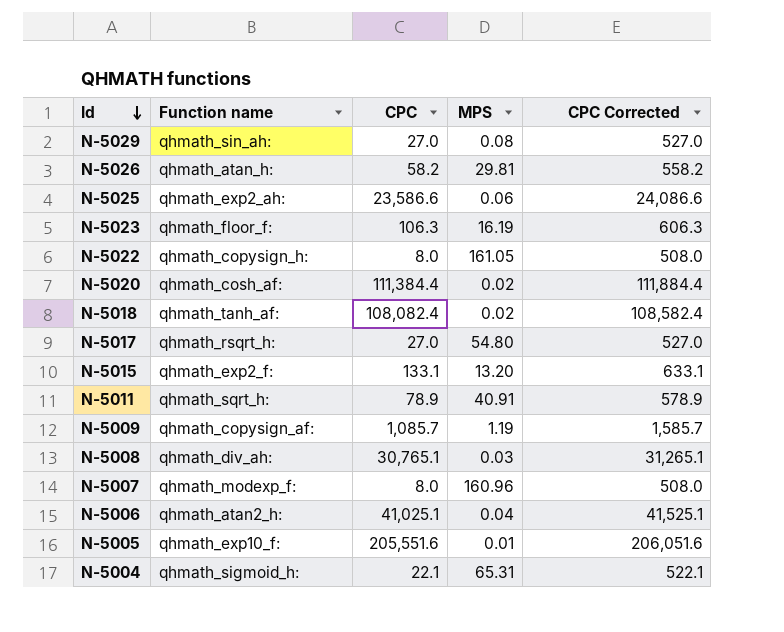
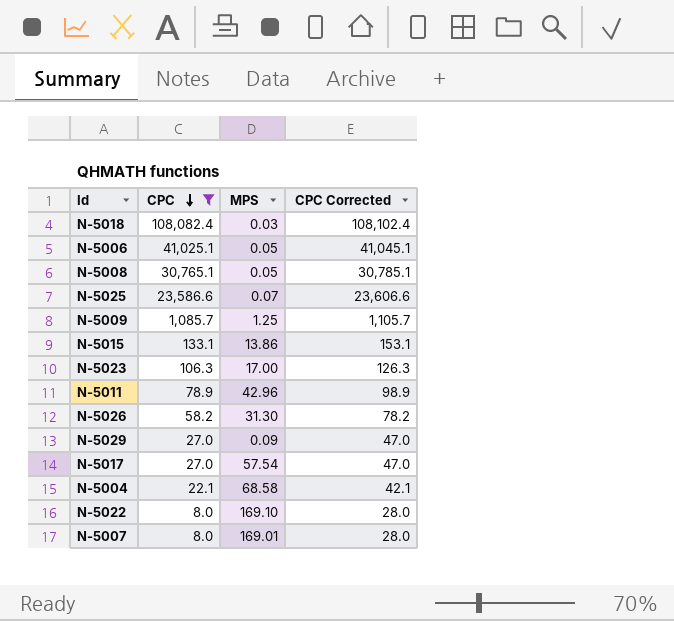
filter: none -> CPC <= 108,082.4
row order: Id descending -> CPC descending
column Function name | position: 2 -> none
column CPC Corrected | formula: [CPC] + 500 -> [CPC] + 20
N-5018 | MPS: 0.02 -> 0.03
N-5006 | MPS: 0.04 -> 0.05
N-5008 | MPS: 0.03 -> 0.05
N-5025 | MPS: 0.06 -> 0.07
N-5009 | MPS: 1.19 -> 1.25
N-5015 | MPS: 13.20 -> 13.86
N-5023 | MPS: 16.19 -> 17.00
N-5011 | MPS: 40.91 -> 42.96
N-5026 | MPS: 29.81 -> 31.30
N-5029 | MPS: 0.08 -> 0.09
N-5017 | MPS: 54.80 -> 57.54
N-5004 | MPS: 65.31 -> 68.58
N-5022 | MPS: 161.05 -> 169.10
N-5007 | MPS: 160.96 -> 169.01

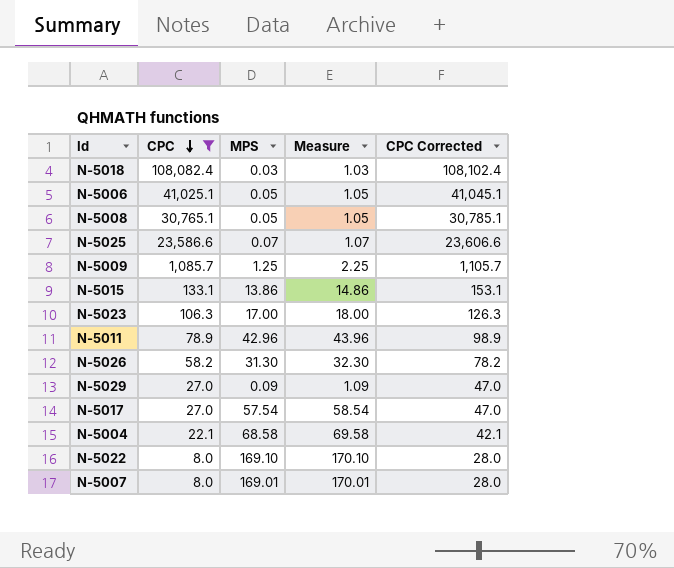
column Measure | formula: none -> [MPS] + 1

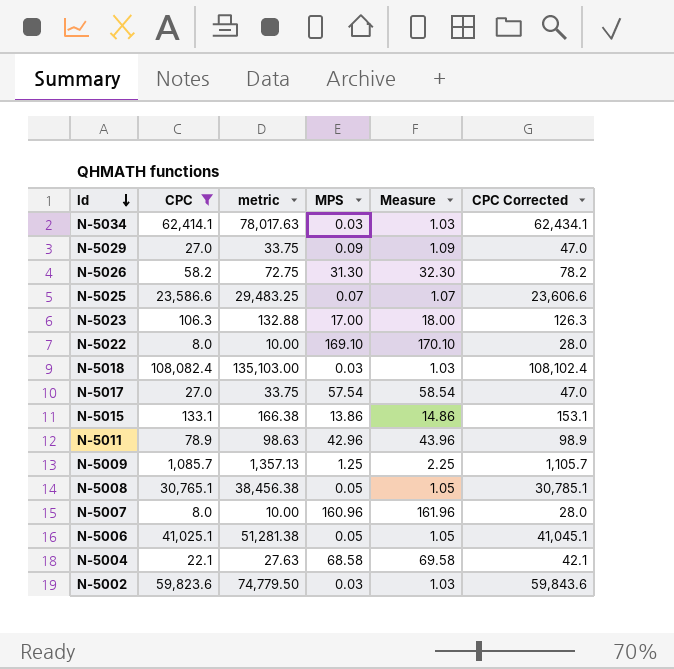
row order: CPC descending -> Id descending
column metric | formula: none -> [CPC] * 1.25
row N-5034: none -> 62,414.1 | 78,017.63 | 0.03 | 1.03 | 62,434.1
N-5007 | MPS: 169.01 -> 160.96
N-5007 | Measure: 170.01 -> 161.96
row N-5002: none -> 59,823.6 | 74,779.50 | 0.03 | 1.03 | 59,843.6

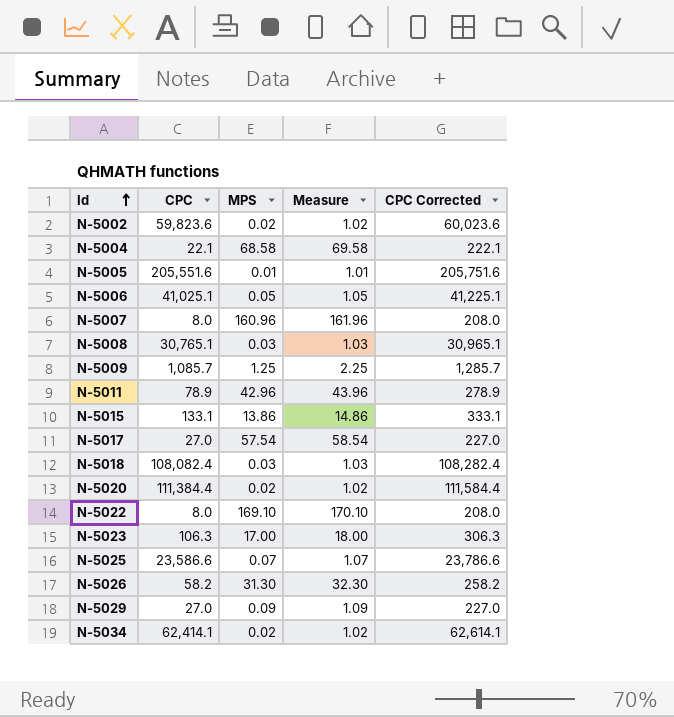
filter: CPC <= 108,082.4 -> none
row order: Id descending -> Id ascending
column metric | formula: [CPC] * 1.25 -> none
column CPC Corrected | formula: [CPC] + 20 -> [CPC] + 200
N-5002 | MPS: 0.03 -> 0.02
N-5002 | Measure: 1.03 -> 1.02
N-5008 | MPS: 0.05 -> 0.03
N-5008 | Measure: 1.05 -> 1.03
N-5034 | MPS: 0.03 -> 0.02
N-5034 | Measure: 1.03 -> 1.02

